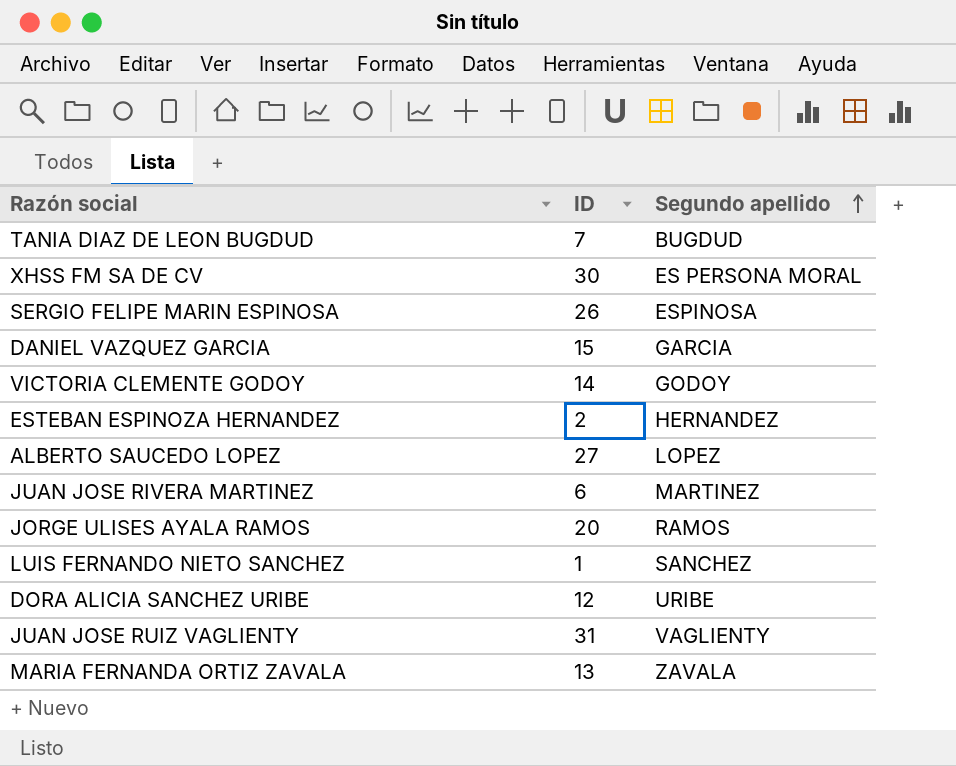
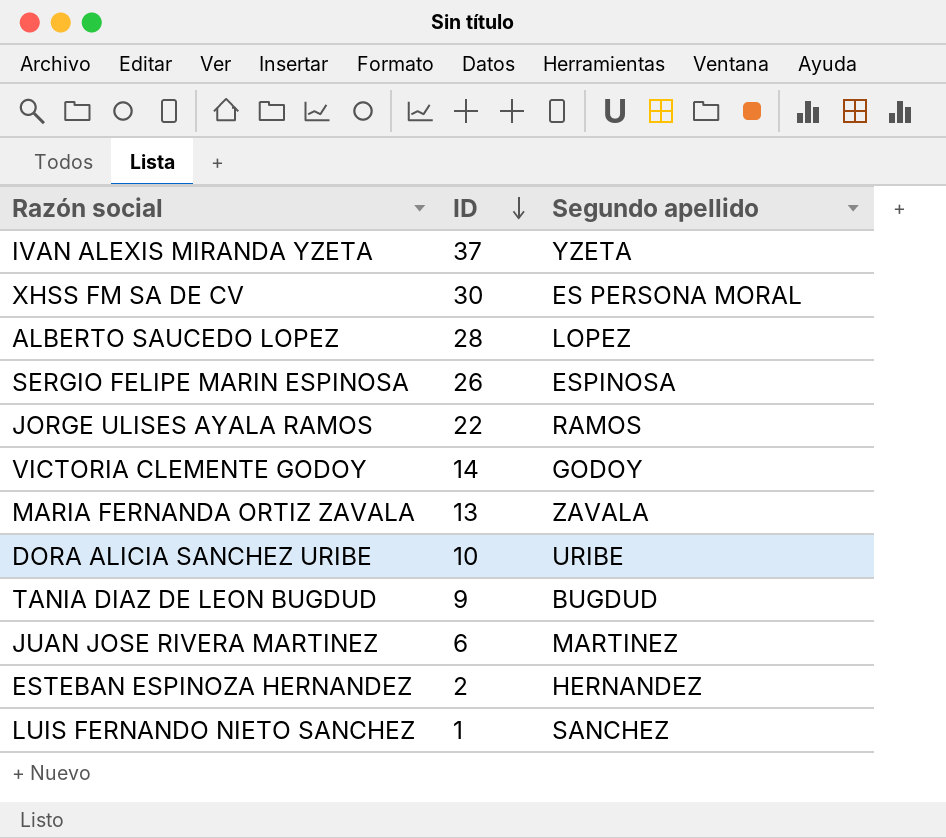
row order: Segundo apellido ascending -> ID descending
row DANIEL VAZQUEZ GARCIA: 15 | GARCIA -> none
row JUAN JOSE RUIZ VAGLIENTY: 31 | VAGLIENTY -> none
row IVAN ALEXIS MIRANDA YZETA: none -> 37 | YZETA
ALBERTO SAUCEDO LOPEZ | ID: 27 -> 28
JORGE ULISES AYALA RAMOS | ID: 20 -> 22
DORA ALICIA SANCHEZ URIBE | ID: 12 -> 10
TANIA DIAZ DE LEON BUGDUD | ID: 7 -> 9

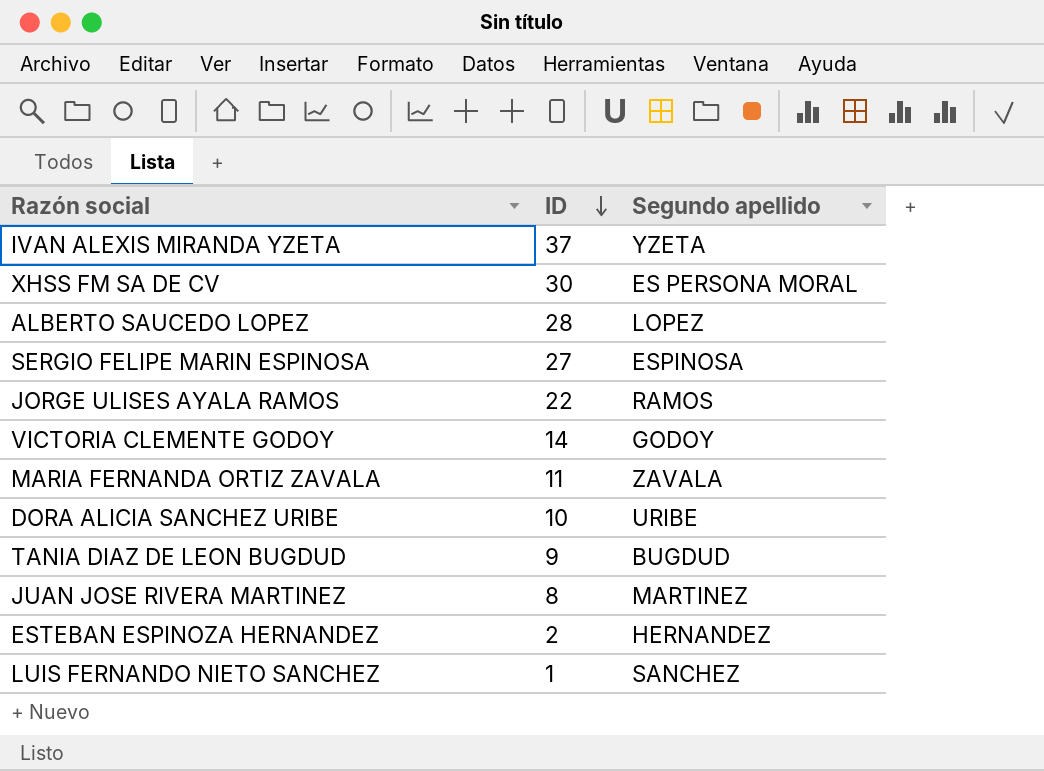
SERGIO FELIPE MARIN ESPINOSA | ID: 26 -> 27
MARIA FERNANDA ORTIZ ZAVALA | ID: 13 -> 11
JUAN JOSE RIVERA MARTINEZ | ID: 6 -> 8

